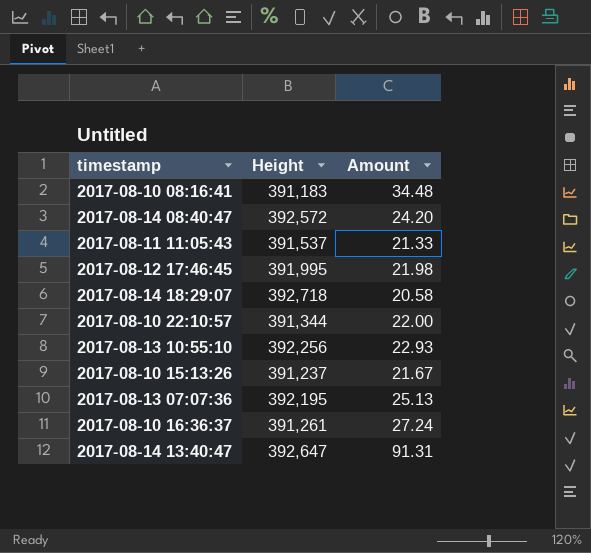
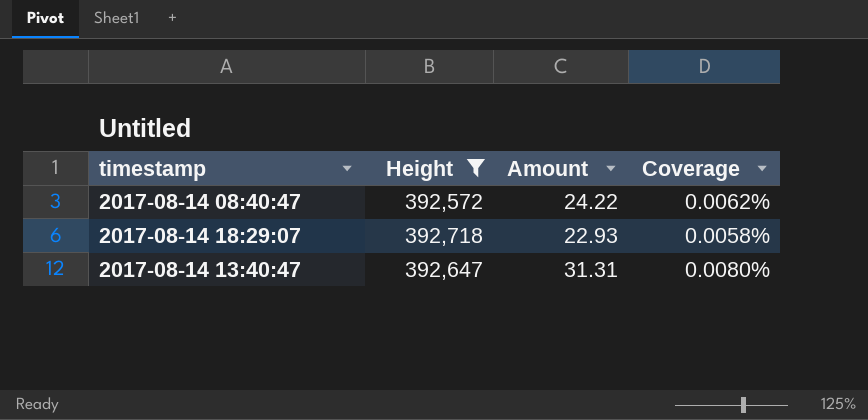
filter: none -> Height >= 392,572
column Coverage | formula: none -> [Amount] / [Height]
2017-08-14 08:40:47 | Amount: 24.20 -> 24.22
2017-08-14 18:29:07 | Amount: 20.58 -> 22.93
2017-08-14 13:40:47 | Amount: 91.31 -> 31.31

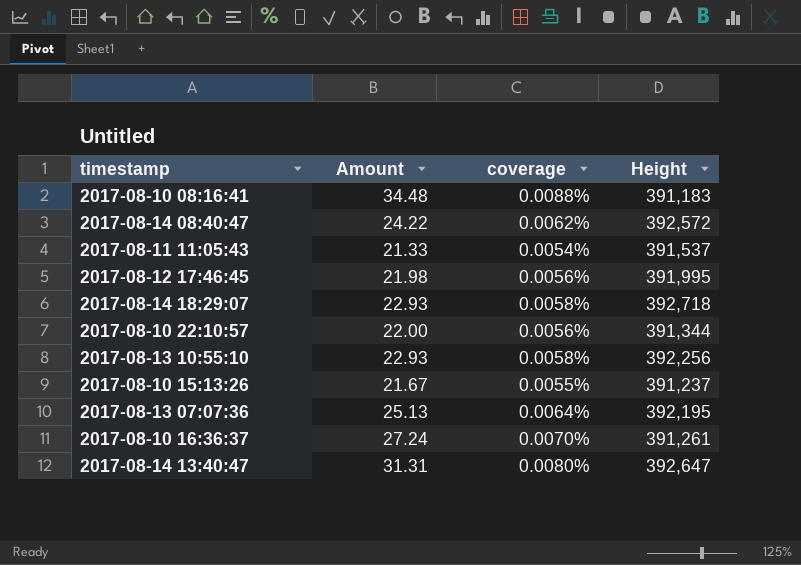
filter: Height >= 392,572 -> none
column name: Coverage -> coverage
column Height | position: 2 -> 4

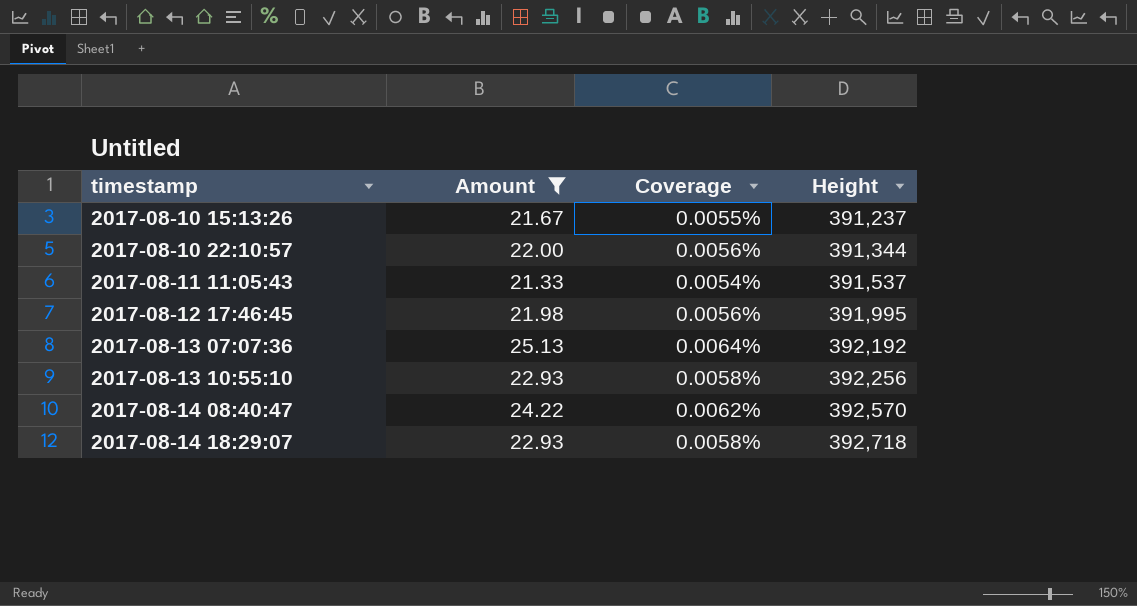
filter: none -> Amount <= 25.13
row order: none -> timestamp ascending
column name: coverage -> Coverage
2017-08-13 07:07:36 | Height: 392,195 -> 392,192
2017-08-14 08:40:47 | Height: 392,572 -> 392,570

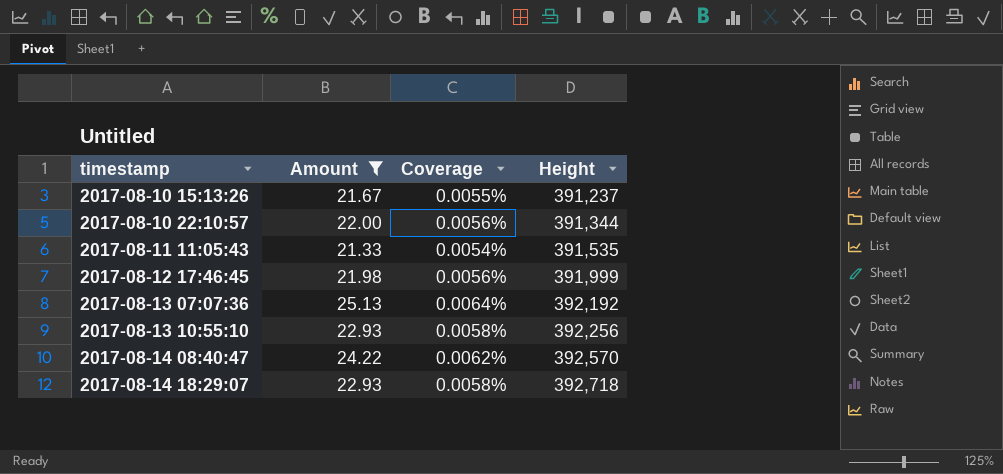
2017-08-11 11:05:43 | Height: 391,537 -> 391,535
2017-08-12 17:46:45 | Height: 391,995 -> 391,999

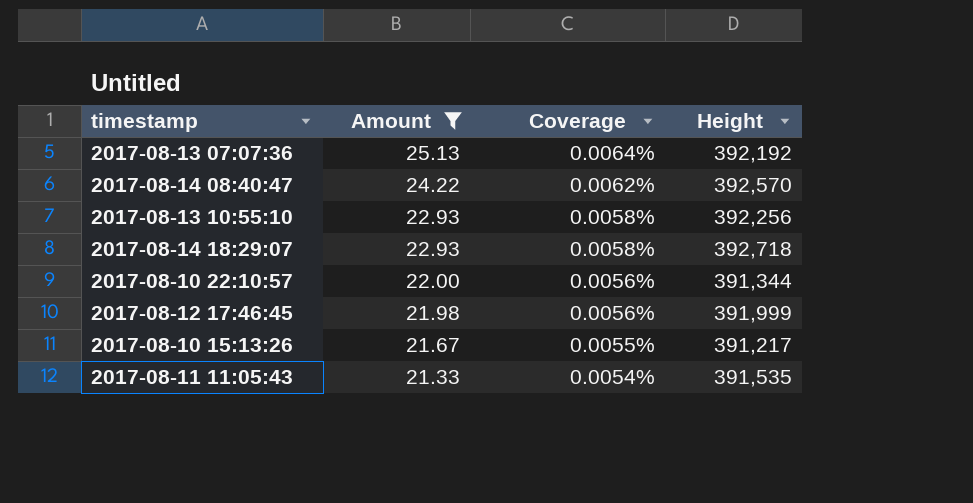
row order: timestamp ascending -> Amount descending
2017-08-10 15:13:26 | Height: 391,237 -> 391,217

